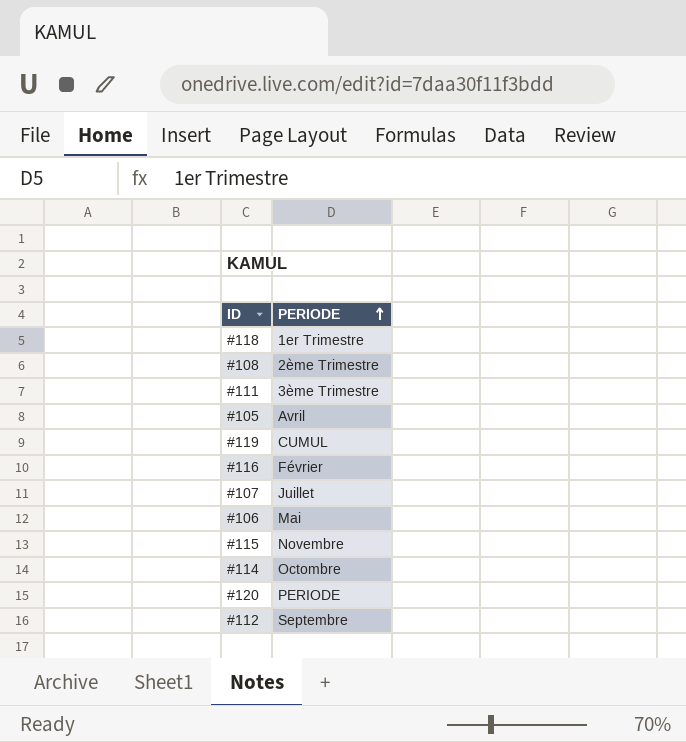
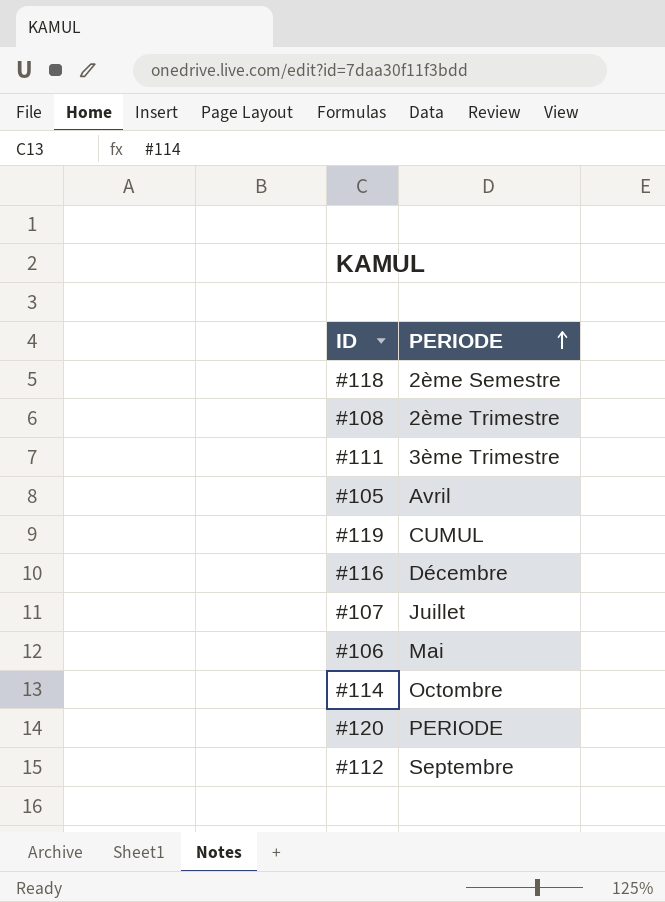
row #115: Novembre -> none
#118 | PERIODE: 1er Trimestre -> 2ème Semestre
#116 | PERIODE: Février -> Décembre

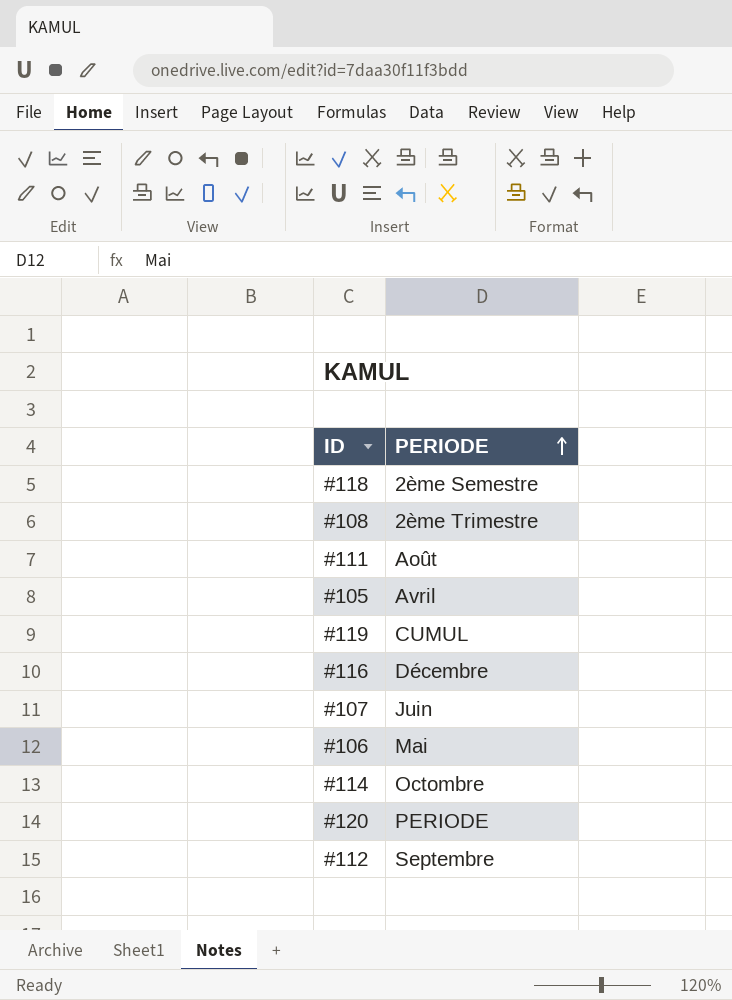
#111 | PERIODE: 3ème Trimestre -> Août
#107 | PERIODE: Juillet -> Juin

